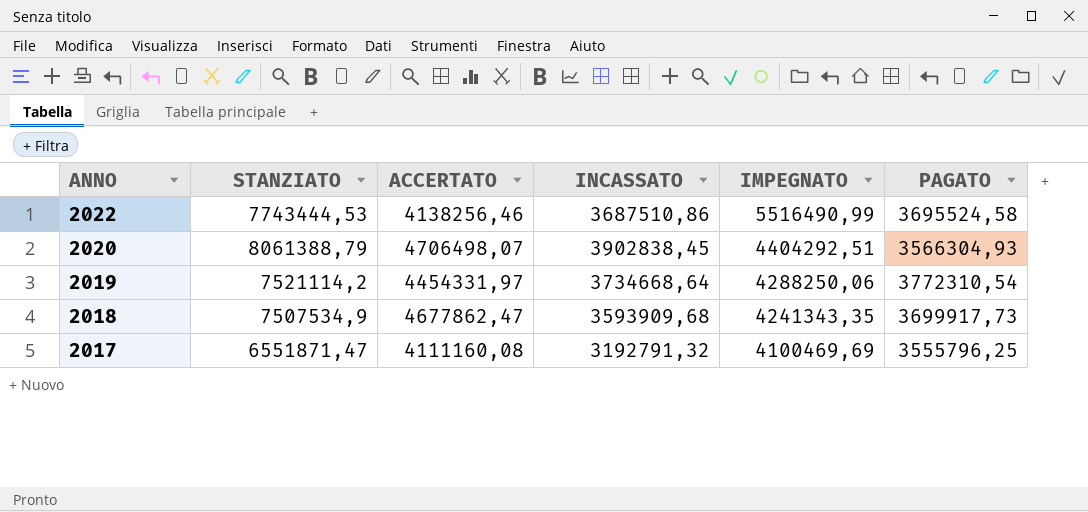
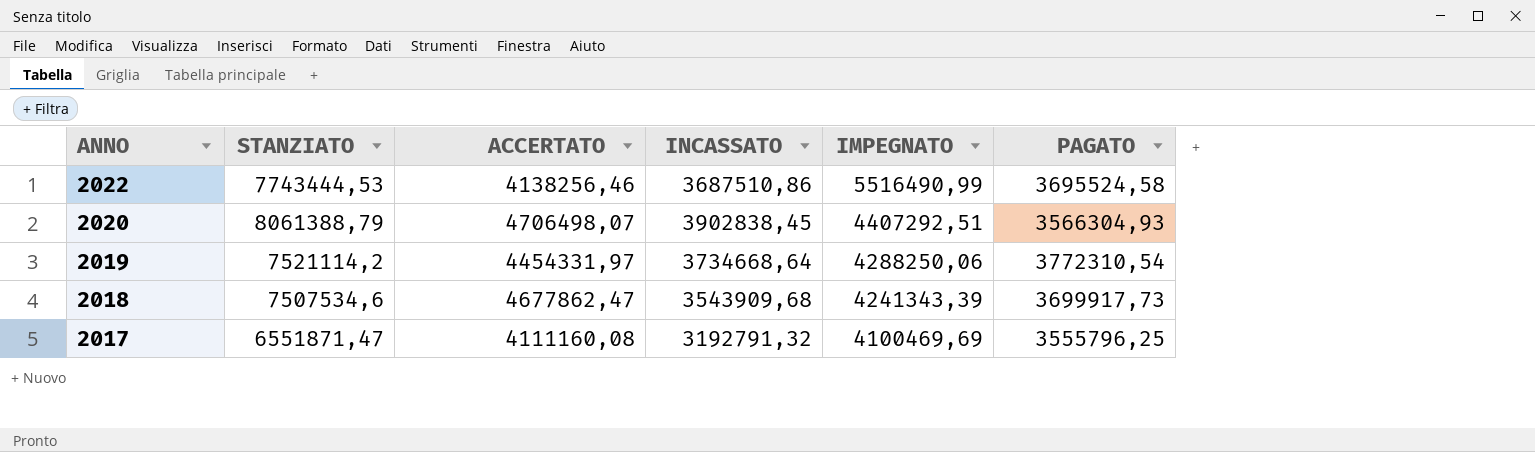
2020 | IMPEGNATO: 4404292,51 -> 4407292,51
2018 | STANZIATO: 7507534,9 -> 7507534,6
2018 | INCASSATO: 3593909,68 -> 3543909,68
2018 | IMPEGNATO: 4241343,35 -> 4241343,39

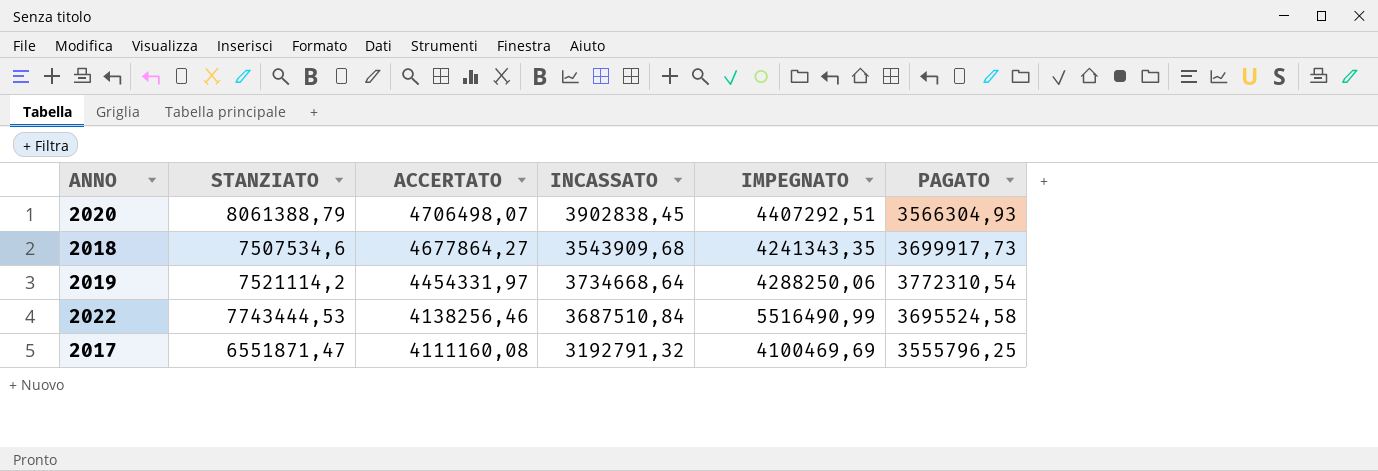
row order: ANNO descending -> ACCERTATO descending
2018 | ACCERTATO: 4677862,47 -> 4677864,27
2018 | IMPEGNATO: 4241343,39 -> 4241343,35
2022 | INCASSATO: 3687510,86 -> 3687510,84

